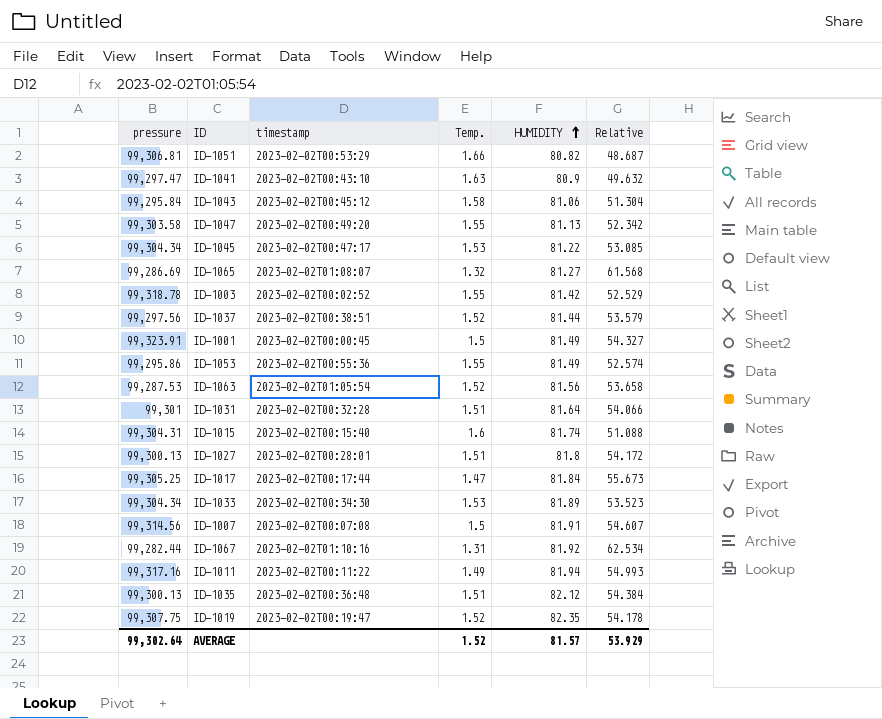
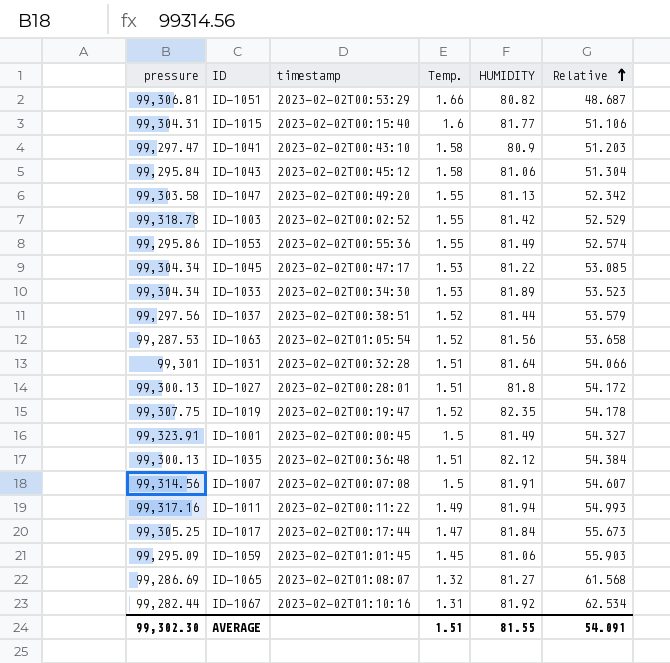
row order: HUMIDITY ascending -> Relative ascending
ID-1015 | HUMIDITY: 81.74 -> 81.77
ID-1015 | Relative: 51.088 -> 51.106
ID-1041 | Temp.: 1.63 -> 1.58
ID-1041 | Relative: 49.632 -> 51.203
row ID-1059: none -> 99,295.09 | 2023-02-02T01:01:45 | 1.45 | 81.06 | 55.903
AVERAGE | pressure: 99,302.64 -> 99,302.30
AVERAGE | Temp.: 1.52 -> 1.51
AVERAGE | HUMIDITY: 81.57 -> 81.55
AVERAGE | Relative: 53.929 -> 54.091

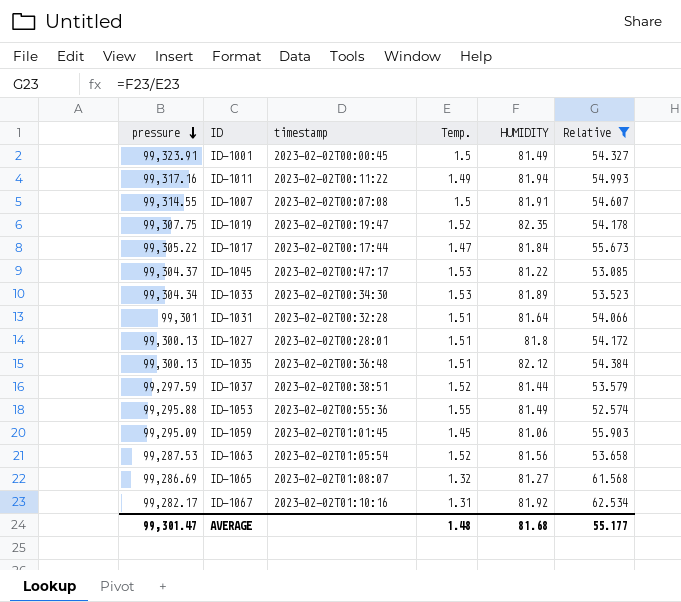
filter: none -> Relative >= 52.574
row order: Relative ascending -> pressure descending
ID-1007 | pressure: 99,314.56 -> 99,314.55
ID-1017 | pressure: 99,305.25 -> 99,305.22
ID-1045 | pressure: 99,304.34 -> 99,304.37
ID-1037 | pressure: 99,297.56 -> 99,297.59
ID-1053 | pressure: 99,295.86 -> 99,295.88
ID-1067 | pressure: 99,282.44 -> 99,282.17
AVERAGE | pressure: 99,302.30 -> 99,301.47
AVERAGE | Temp.: 1.51 -> 1.48
AVERAGE | HUMIDITY: 81.55 -> 81.68
AVERAGE | Relative: 54.091 -> 55.177

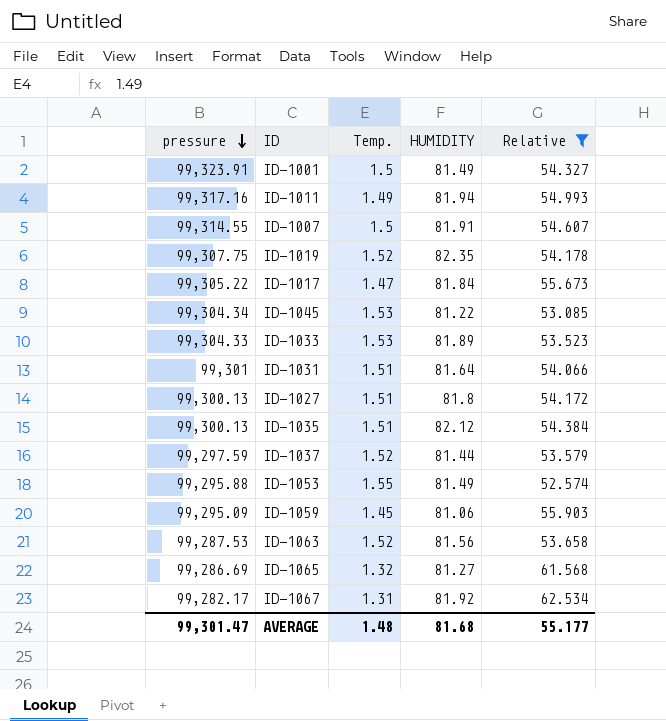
column timestamp | position: 3 -> none
ID-1045 | pressure: 99,304.37 -> 99,304.34
ID-1033 | pressure: 99,304.34 -> 99,304.33

